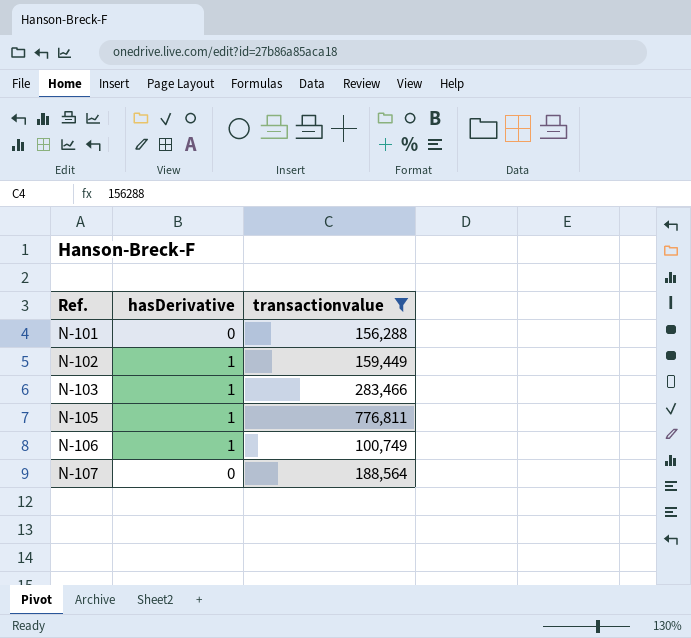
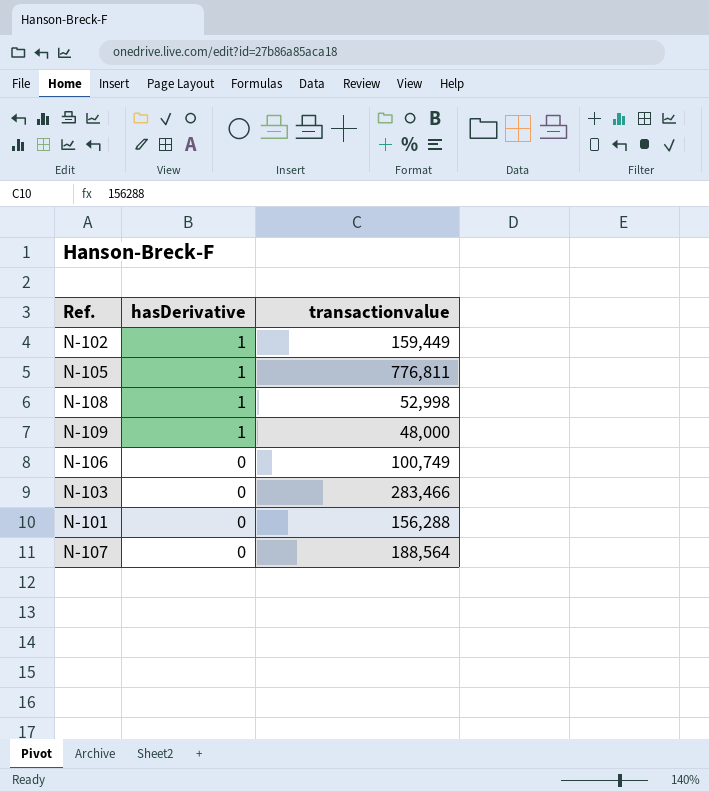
filter: transactionvalue >= 100,749 -> none
row order: Ref. ascending -> hasDerivative descending
N-106 | hasDerivative: 1 -> 0
N-103 | hasDerivative: 1 -> 0

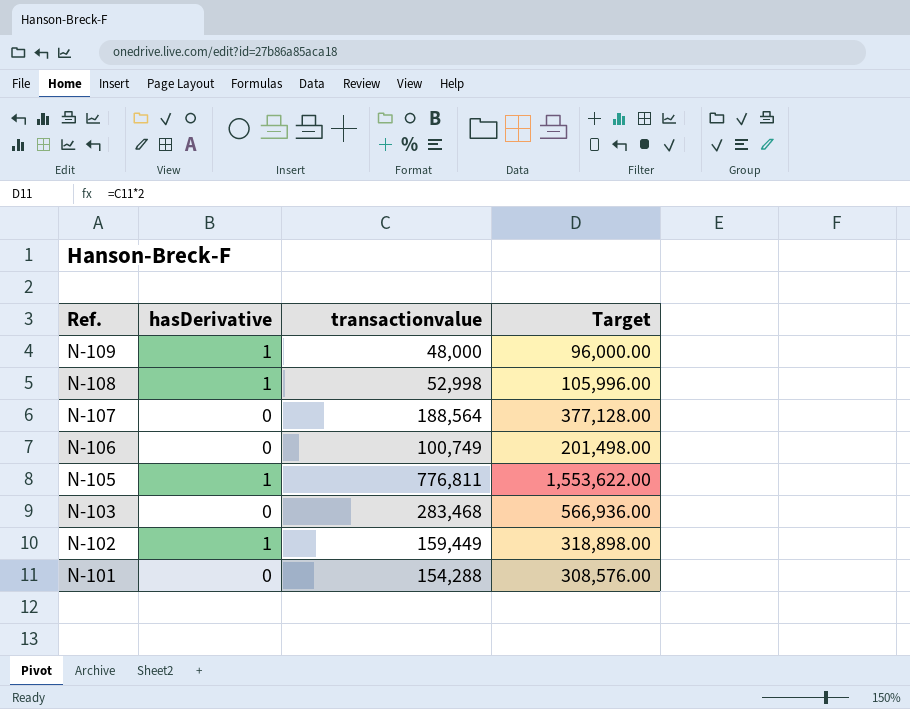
row order: hasDerivative descending -> Ref. descending
column Target | formula: none -> [transactionvalue] * 2
N-103 | transactionvalue: 283,466 -> 283,468
N-101 | transactionvalue: 156,288 -> 154,288

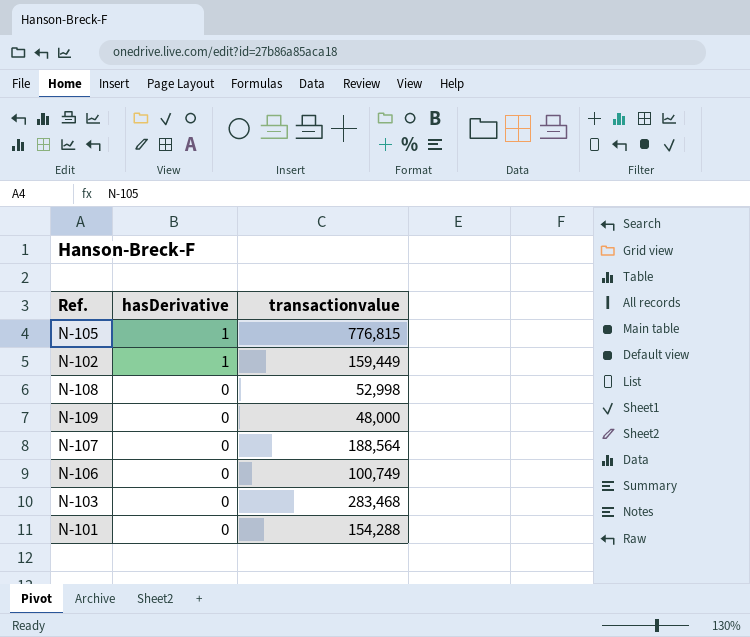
row order: Ref. descending -> hasDerivative descending
column Target | formula: [transactionvalue] * 2 -> none
N-105 | transactionvalue: 776,811 -> 776,815
N-108 | hasDerivative: 1 -> 0
N-109 | hasDerivative: 1 -> 0

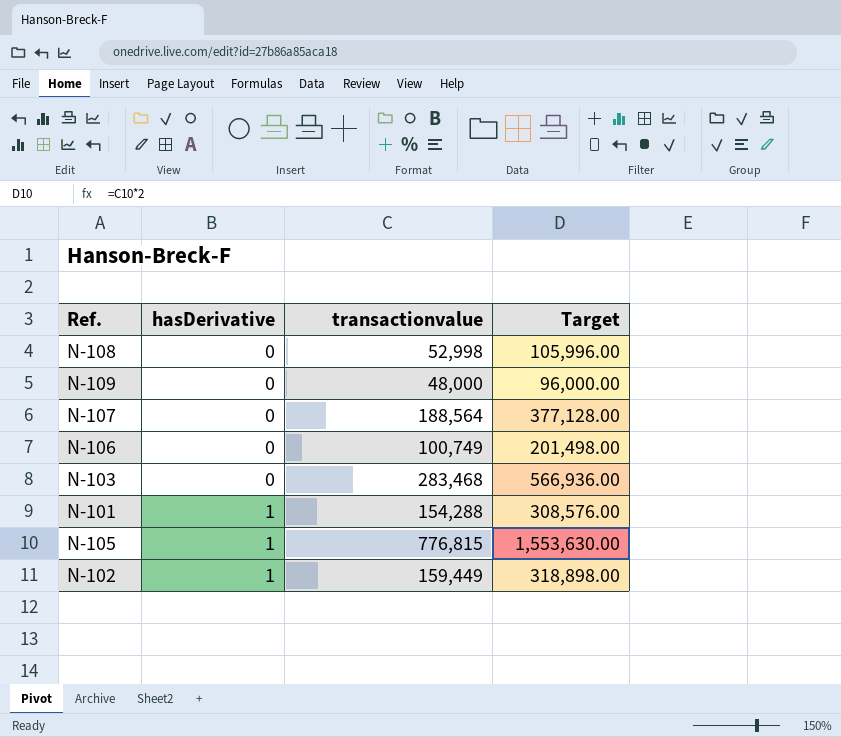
row order: hasDerivative descending -> hasDerivative ascending
column Target | formula: none -> [transactionvalue] * 2
N-101 | hasDerivative: 0 -> 1

